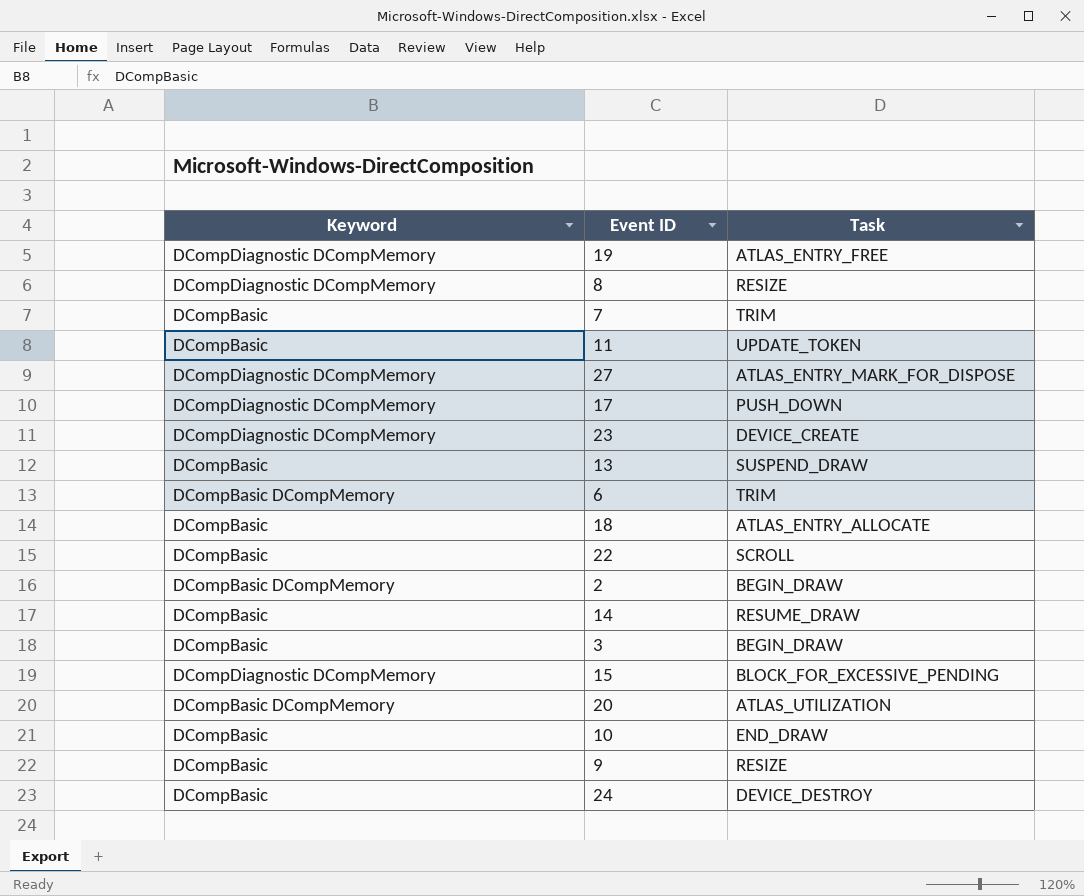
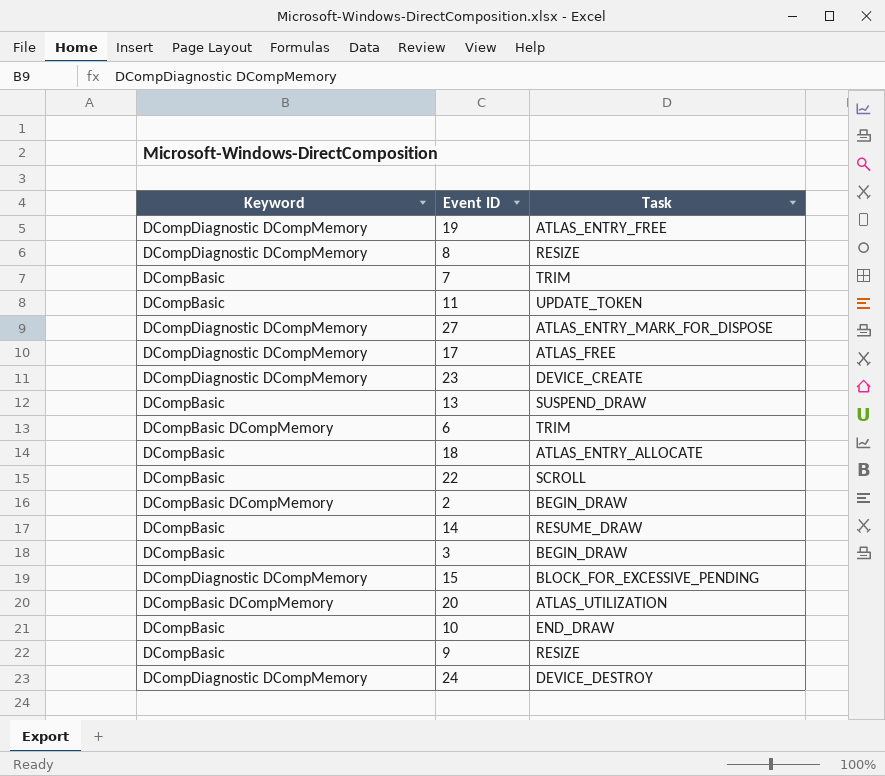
17 | Task: PUSH_DOWN -> ATLAS_FREE
24 | Keyword: DCompBasic -> DCompDiagnostic DCompMemory

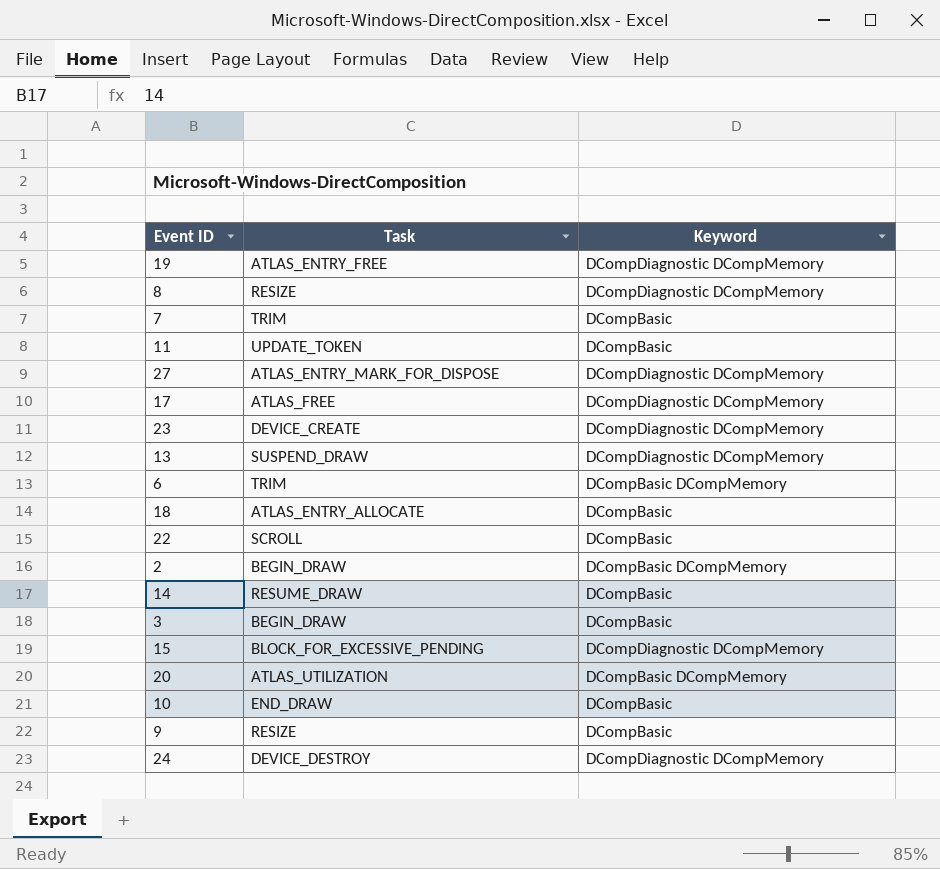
column Keyword | position: 1 -> 3
13 | Keyword: DCompBasic -> DCompDiagnostic DCompMemory

